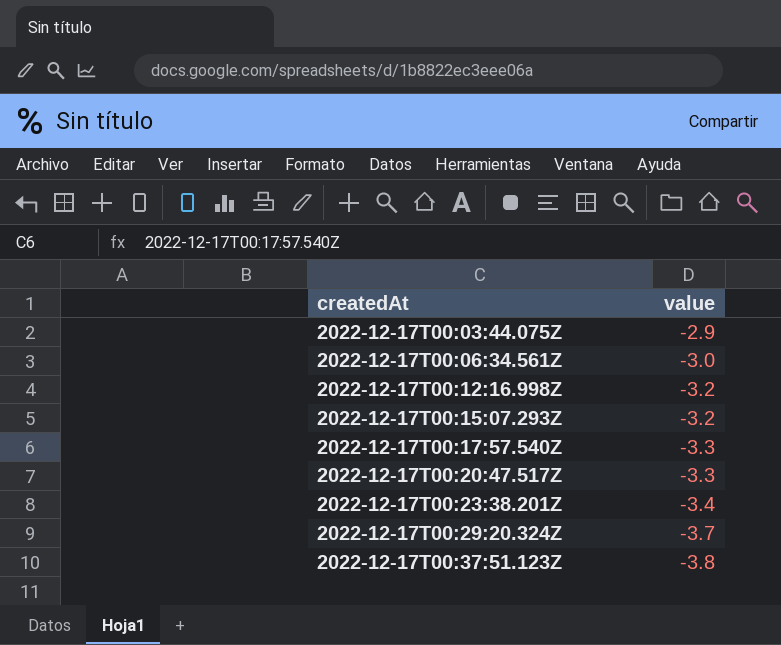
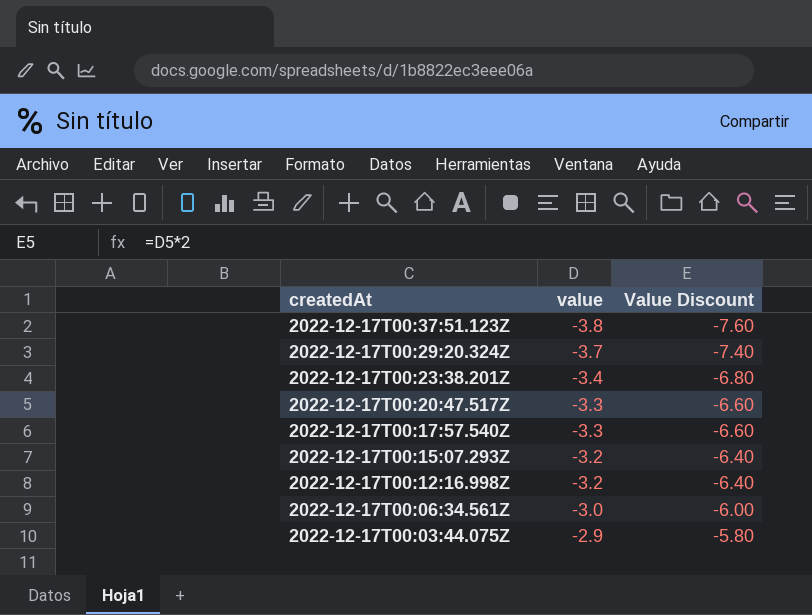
row order: createdAt ascending -> createdAt descending
column Value Discount | formula: none -> [value] * 2

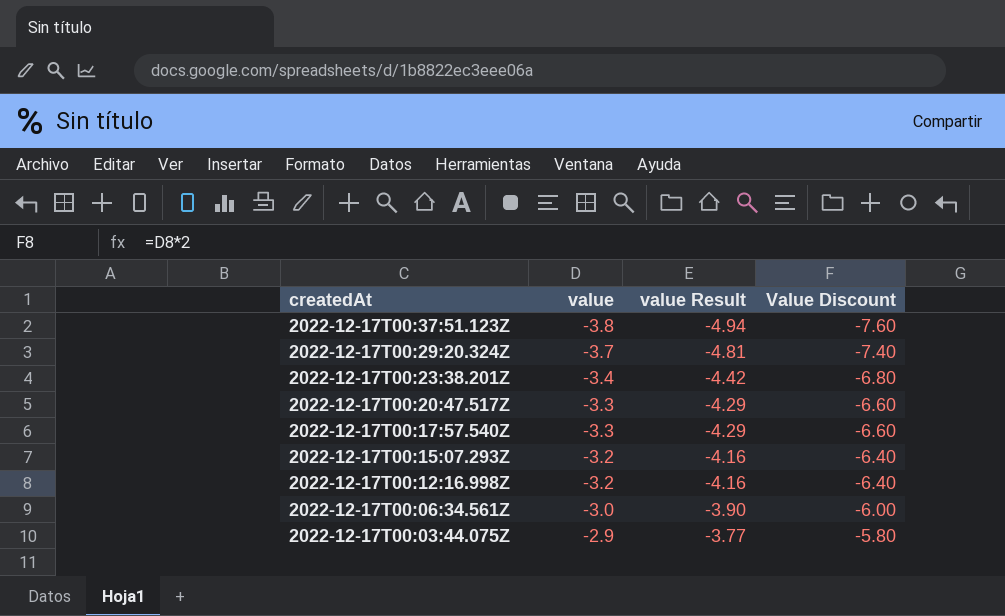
column value Result | formula: none -> [value] * 1.3

